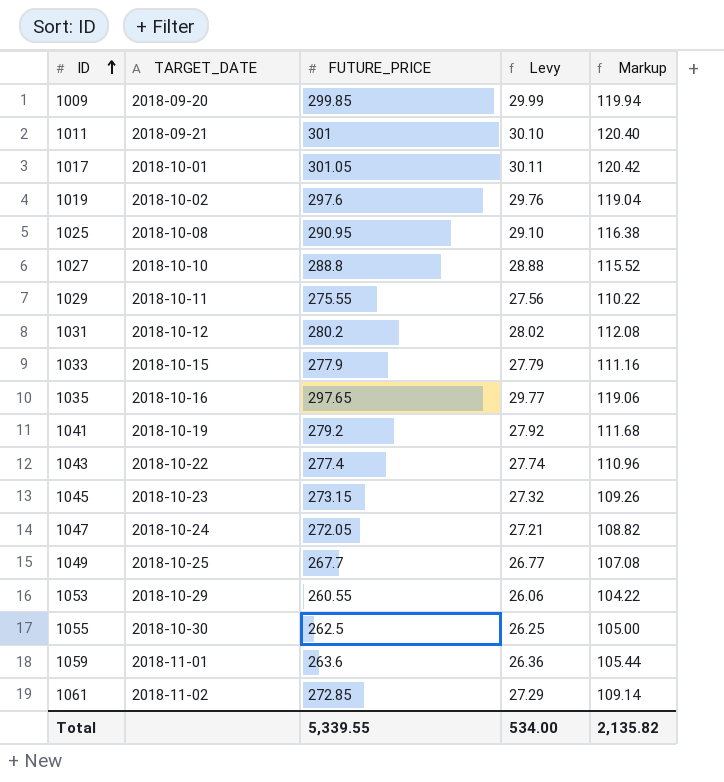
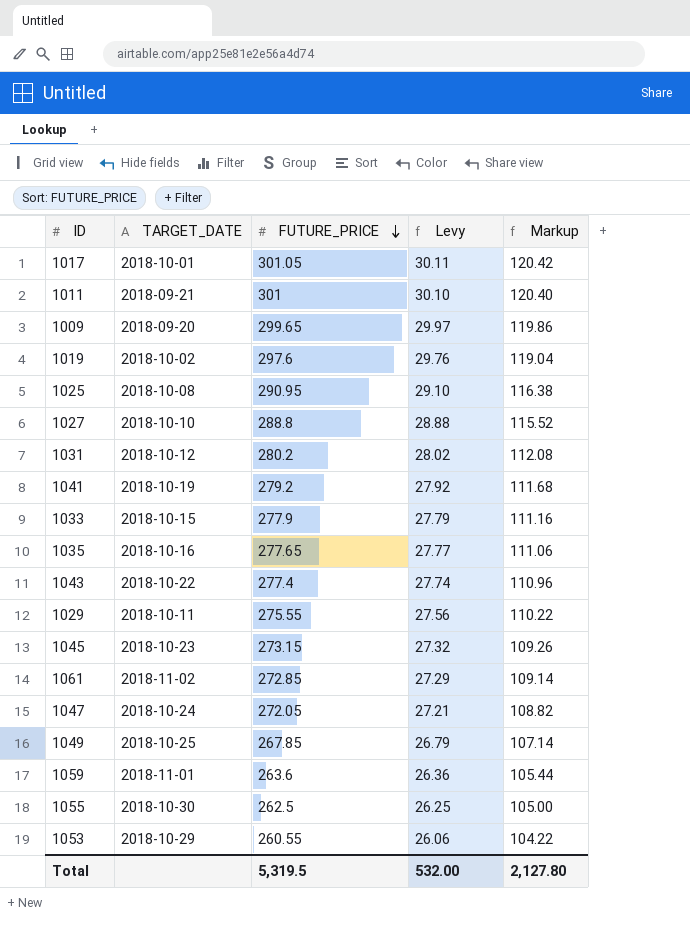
row order: ID ascending -> FUTURE_PRICE descending
1009 | FUTURE_PRICE: 299.85 -> 299.65
1009 | Levy: 29.99 -> 29.97
1009 | Markup: 119.94 -> 119.86
1035 | FUTURE_PRICE: 297.65 -> 277.65
1035 | Levy: 29.77 -> 27.77
1035 | Markup: 119.06 -> 111.06
1049 | FUTURE_PRICE: 267.7 -> 267.85
1049 | Levy: 26.77 -> 26.79
1049 | Markup: 107.08 -> 107.14
Total | FUTURE_PRICE: 5,339.55 -> 5,319.5
Total | Levy: 534.00 -> 532.00
Total | Markup: 2,135.82 -> 2,127.80

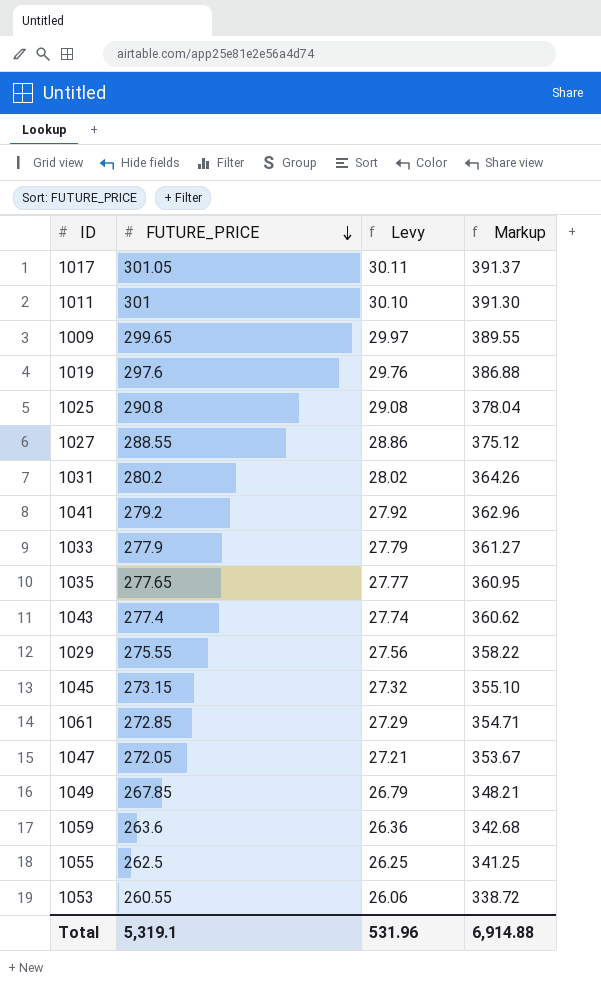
column TARGET_DATE | position: 2 -> none
column Markup | formula: [FUTURE_PRICE] * 0.4 -> [FUTURE_PRICE] * 1.3
1025 | FUTURE_PRICE: 290.95 -> 290.8
1025 | Levy: 29.10 -> 29.08
1027 | FUTURE_PRICE: 288.8 -> 288.55
1027 | Levy: 28.88 -> 28.86
Total | FUTURE_PRICE: 5,319.5 -> 5,319.1
Total | Levy: 532.00 -> 531.96
Total | Markup: 2,127.80 -> 6,914.88

